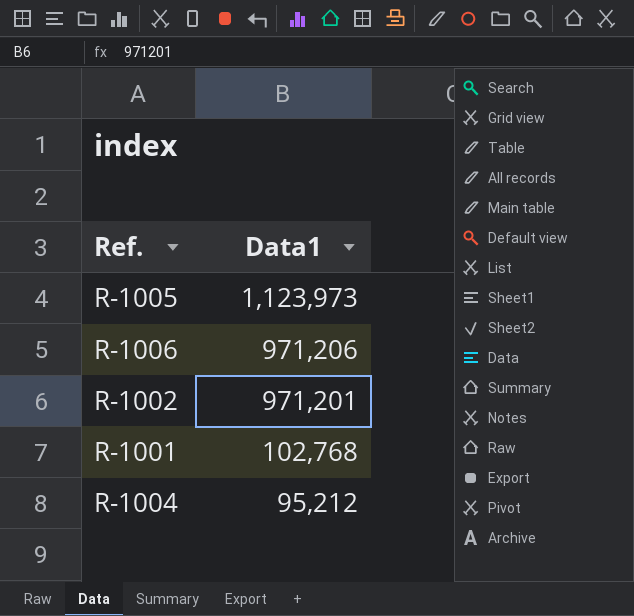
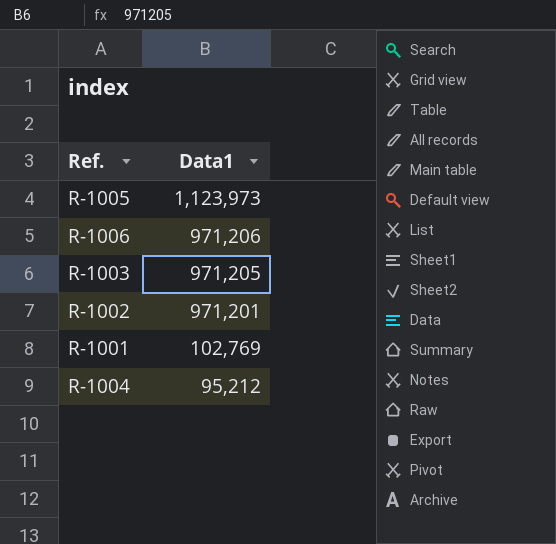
row R-1003: none -> 971,205
R-1001 | Data1: 102,768 -> 102,769

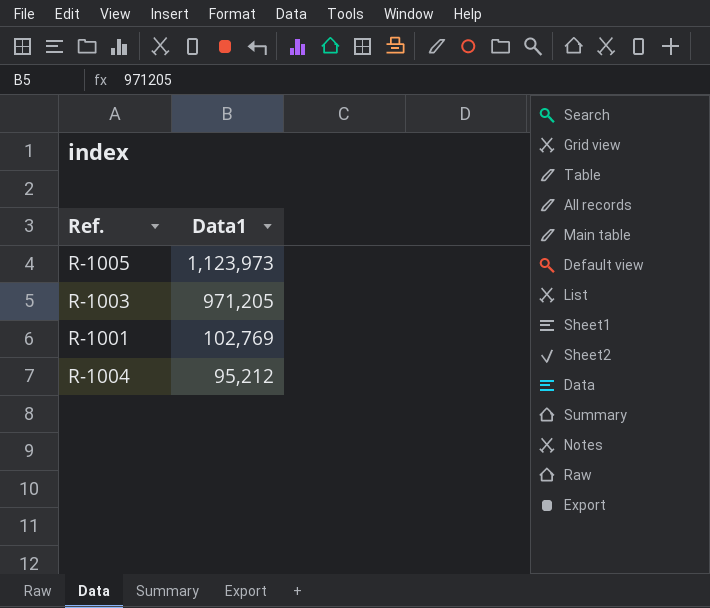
row R-1006: 971,206 -> none
row R-1002: 971,201 -> none

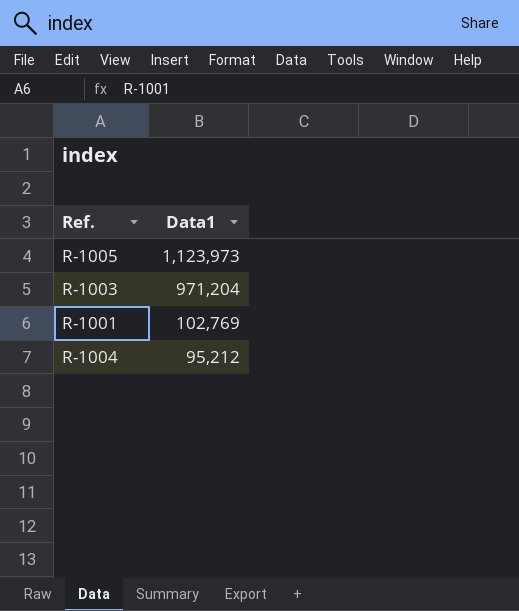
R-1003 | Data1: 971,205 -> 971,204

